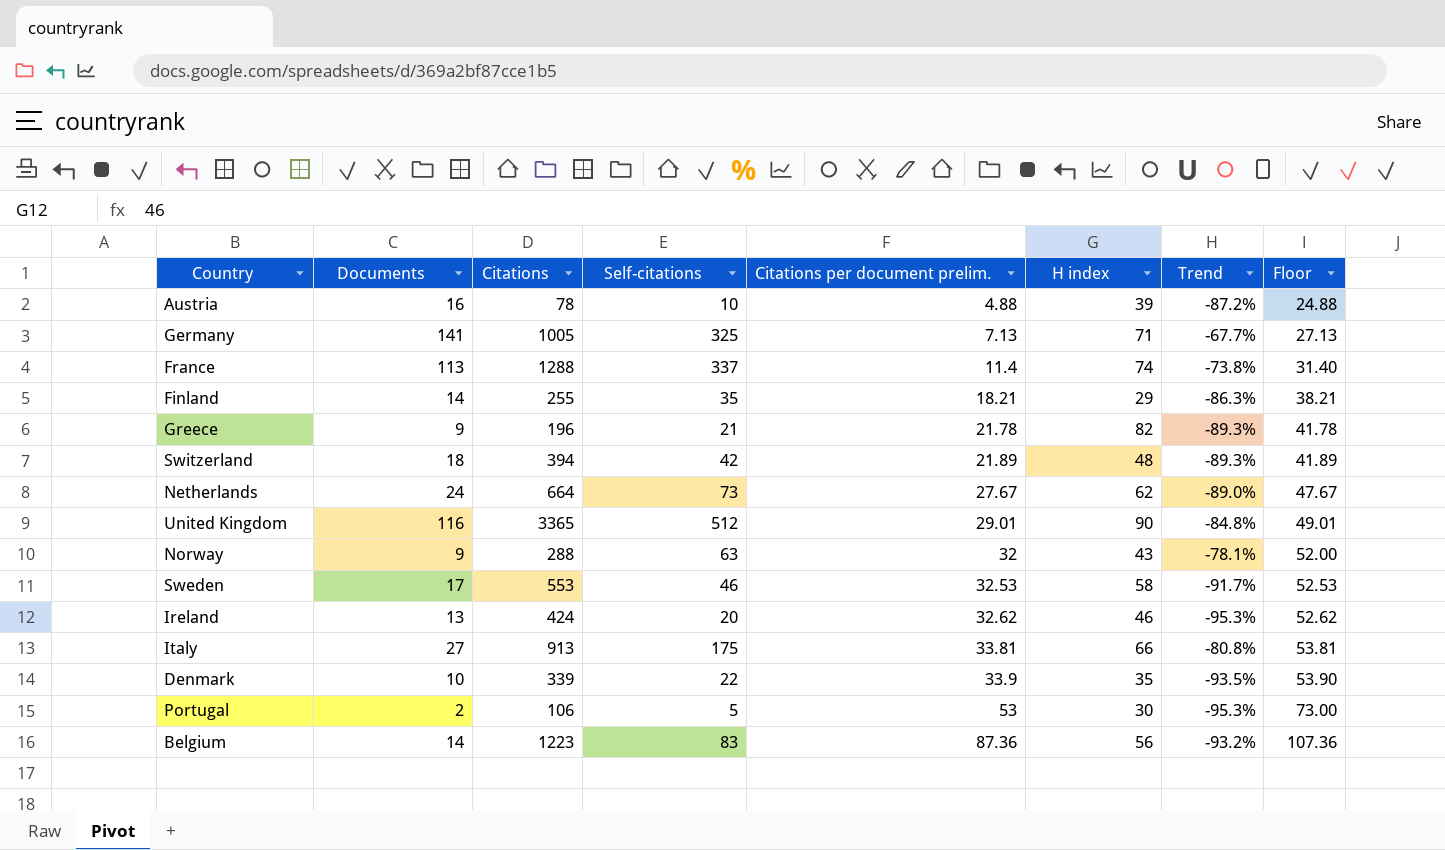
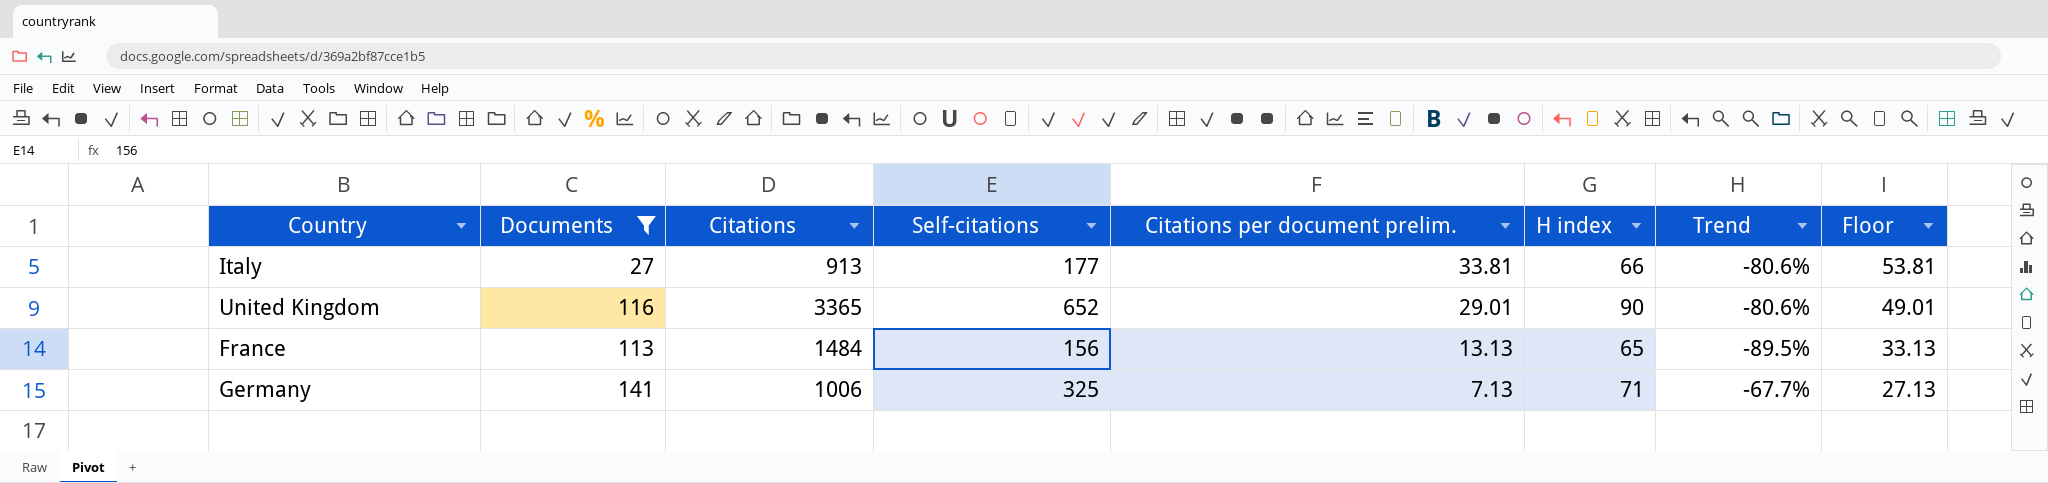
filter: none -> Documents >= 27
row order: Citations per document prelim. ascending -> Citations per document prelim. descending
Italy | Self-citations: 175 -> 177
Italy | Trend: -80.8% -> -80.6%
United Kingdom | Self-citations: 512 -> 652
United Kingdom | Trend: -84.8% -> -80.6%
France | Citations: 1288 -> 1484
France | Self-citations: 337 -> 156
France | Citations per document prelim.: 11.4 -> 13.13
France | H index: 74 -> 65
France | Trend: -73.8% -> -89.5%
France | Floor: 31.40 -> 33.13
Germany | Citations: 1005 -> 1006

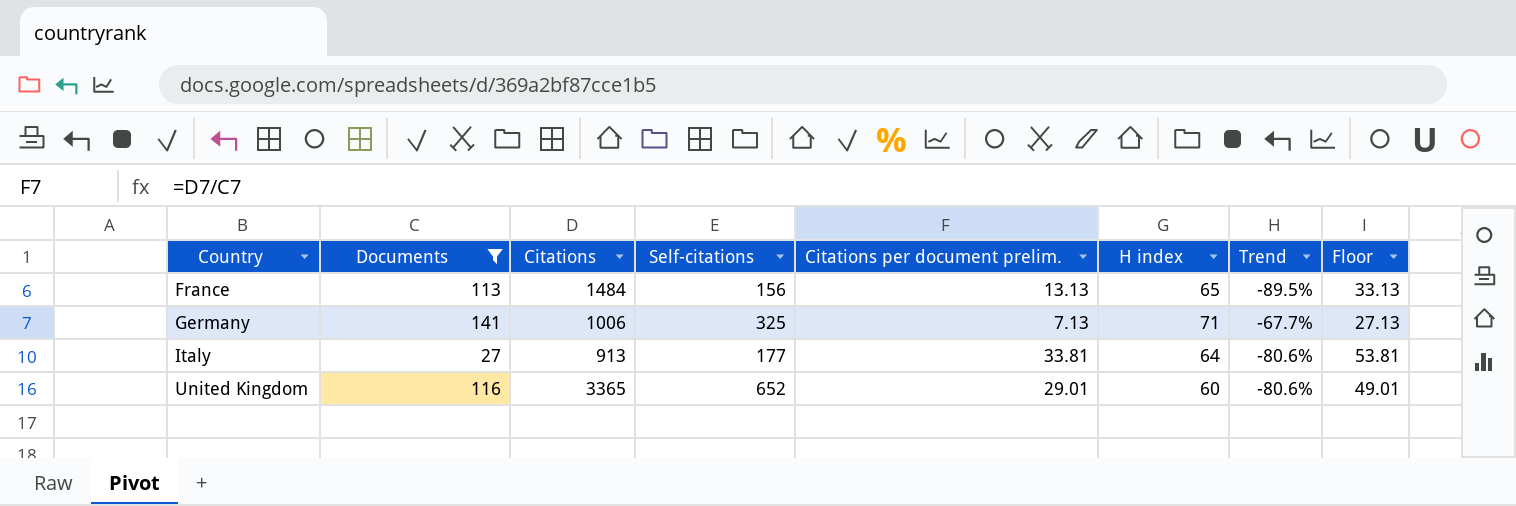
row order: Citations per document prelim. descending -> Country ascending
Italy | H index: 66 -> 64
United Kingdom | H index: 90 -> 60

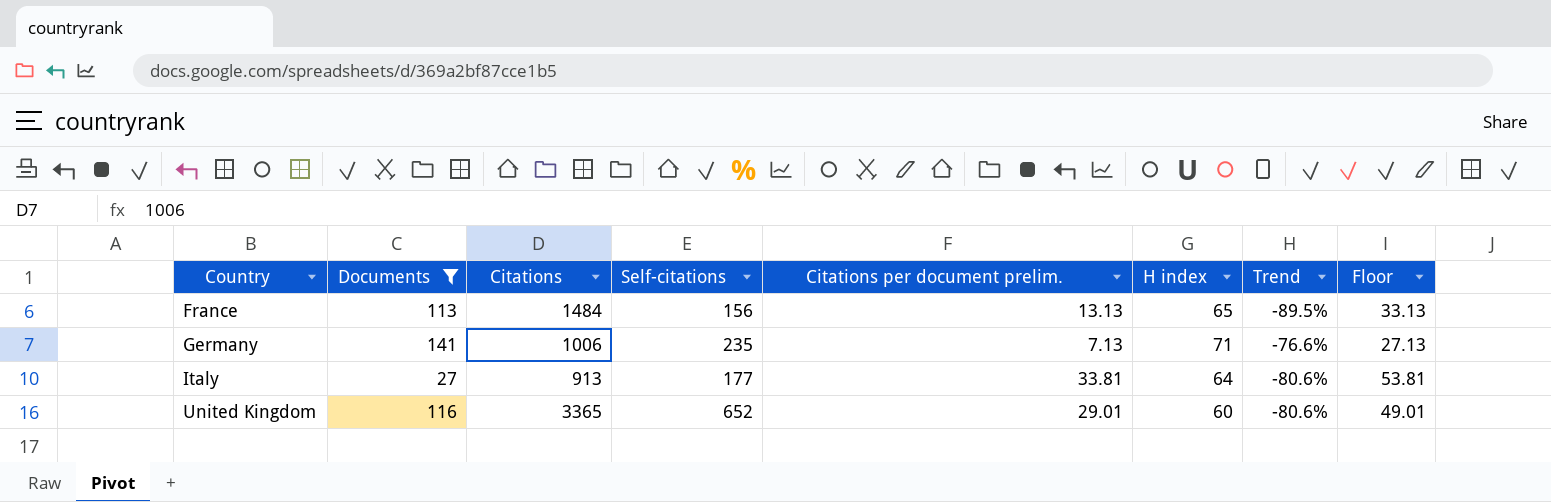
Germany | Self-citations: 325 -> 235
Germany | Trend: -67.7% -> -76.6%

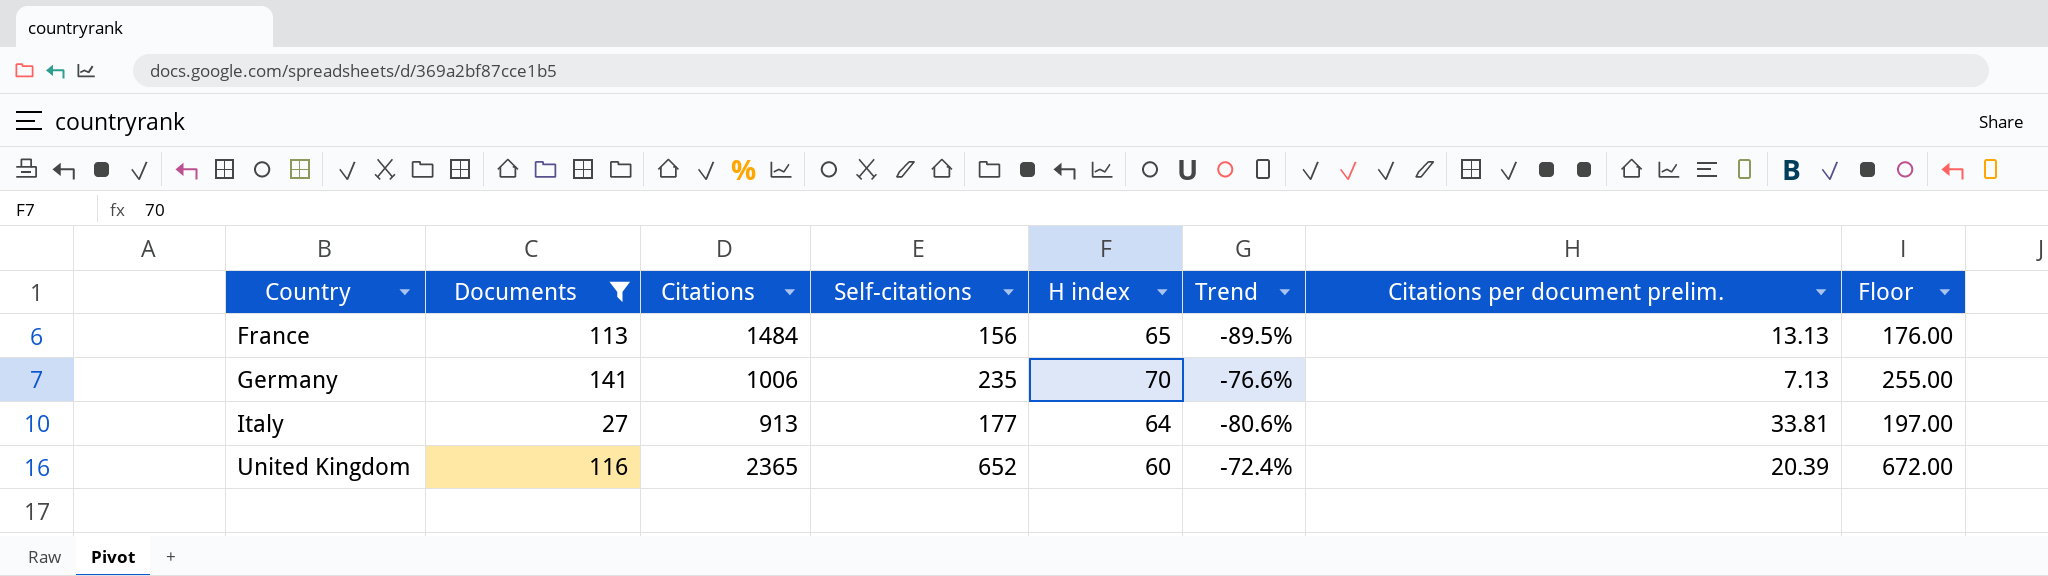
column Citations per document prelim. | position: 5 -> 7
column Floor | formula: [Citations per document prelim.] + 20 -> [Self-citations] + 20
Germany | H index: 71 -> 70
United Kingdom | Citations: 3365 -> 2365
United Kingdom | Trend: -80.6% -> -72.4%
United Kingdom | Citations per document prelim.: 29.01 -> 20.39

